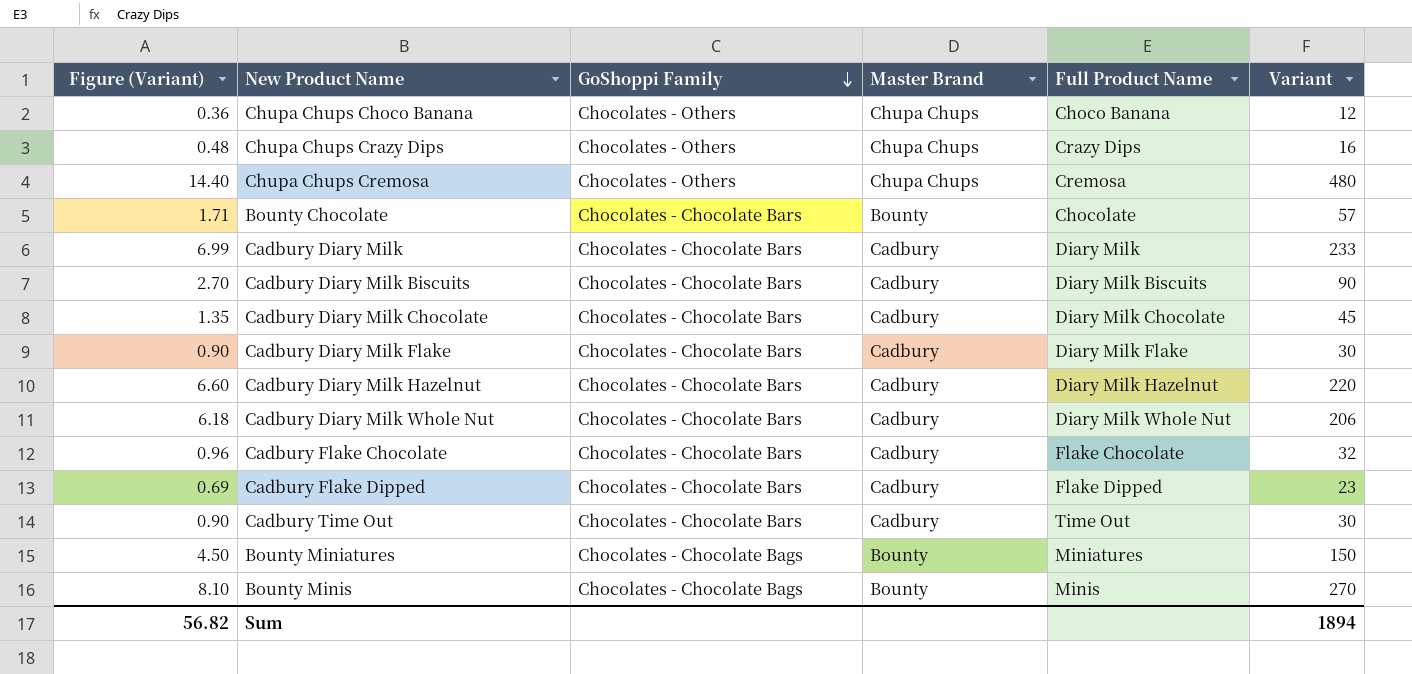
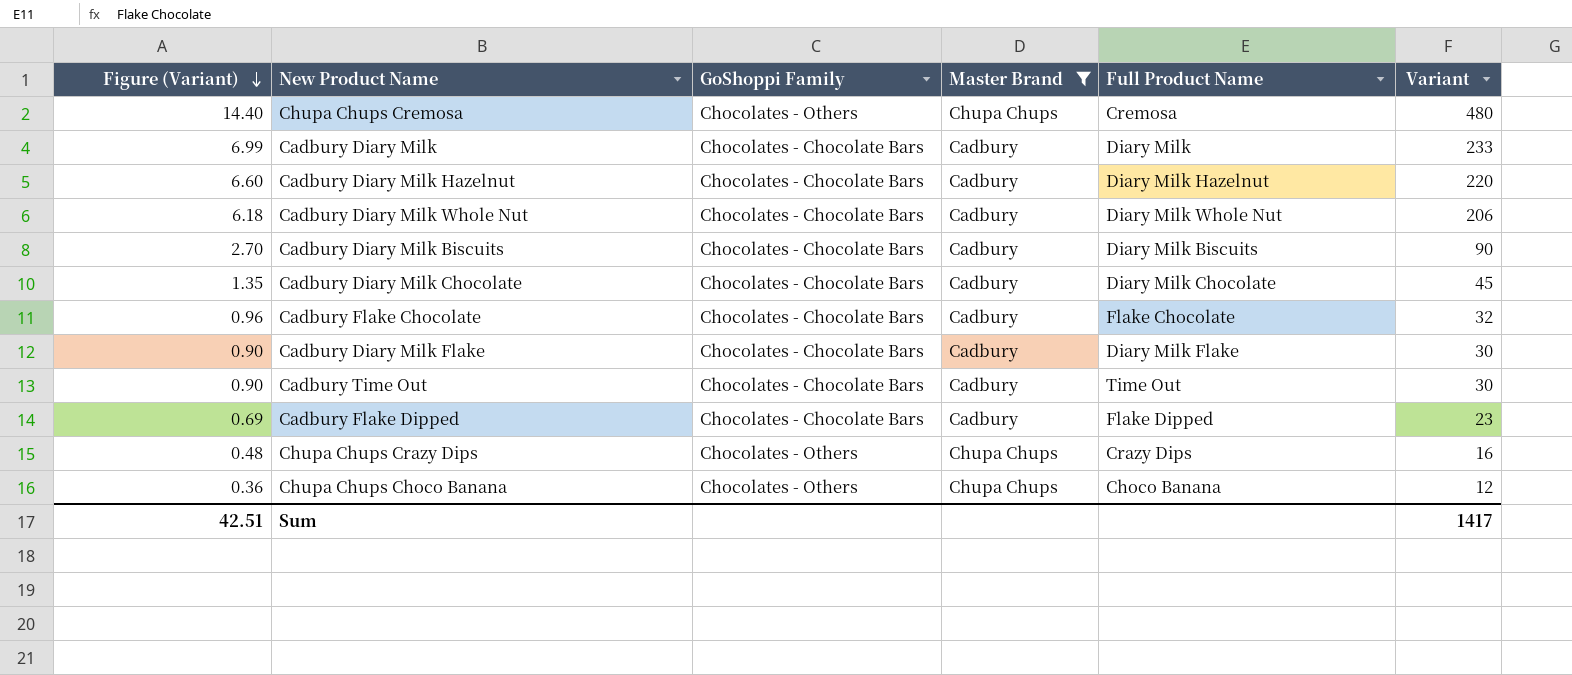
filter: none -> Master Brand != Bounty
row order: GoShoppi Family descending -> Figure (Variant) descending
Sum | Figure (Variant): 56.82 -> 42.51
Sum | Variant: 1894 -> 1417

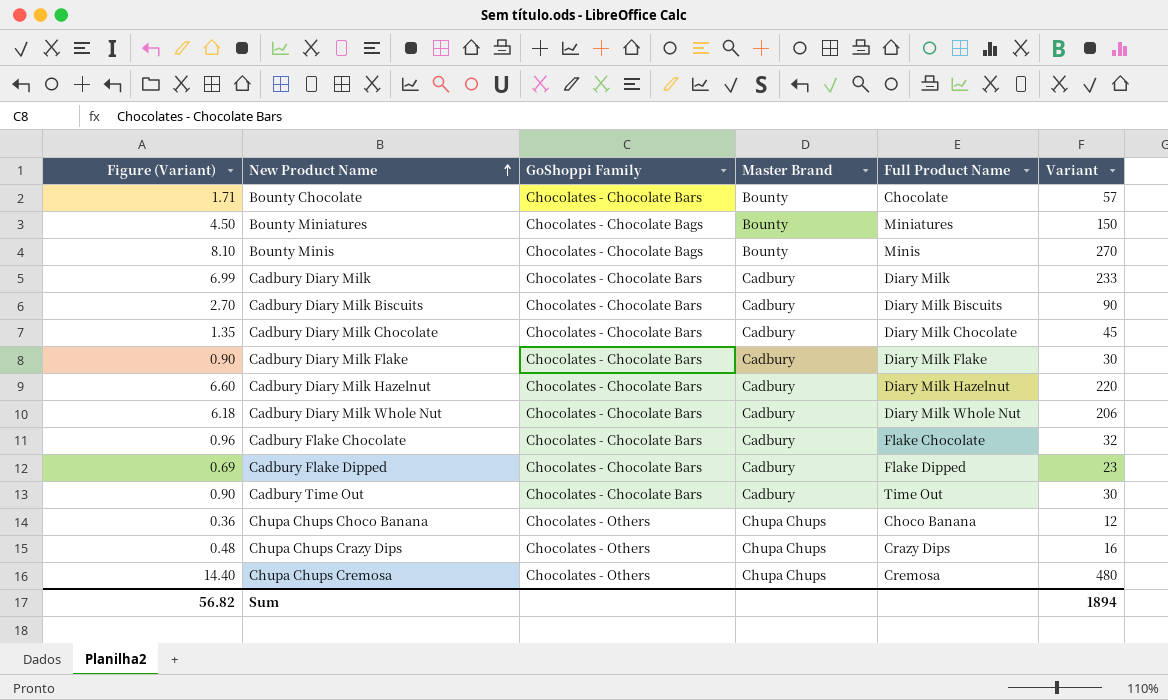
filter: Master Brand != Bounty -> none
row order: Figure (Variant) descending -> New Product Name ascending
Sum | Figure (Variant): 42.51 -> 56.82
Sum | Variant: 1417 -> 1894

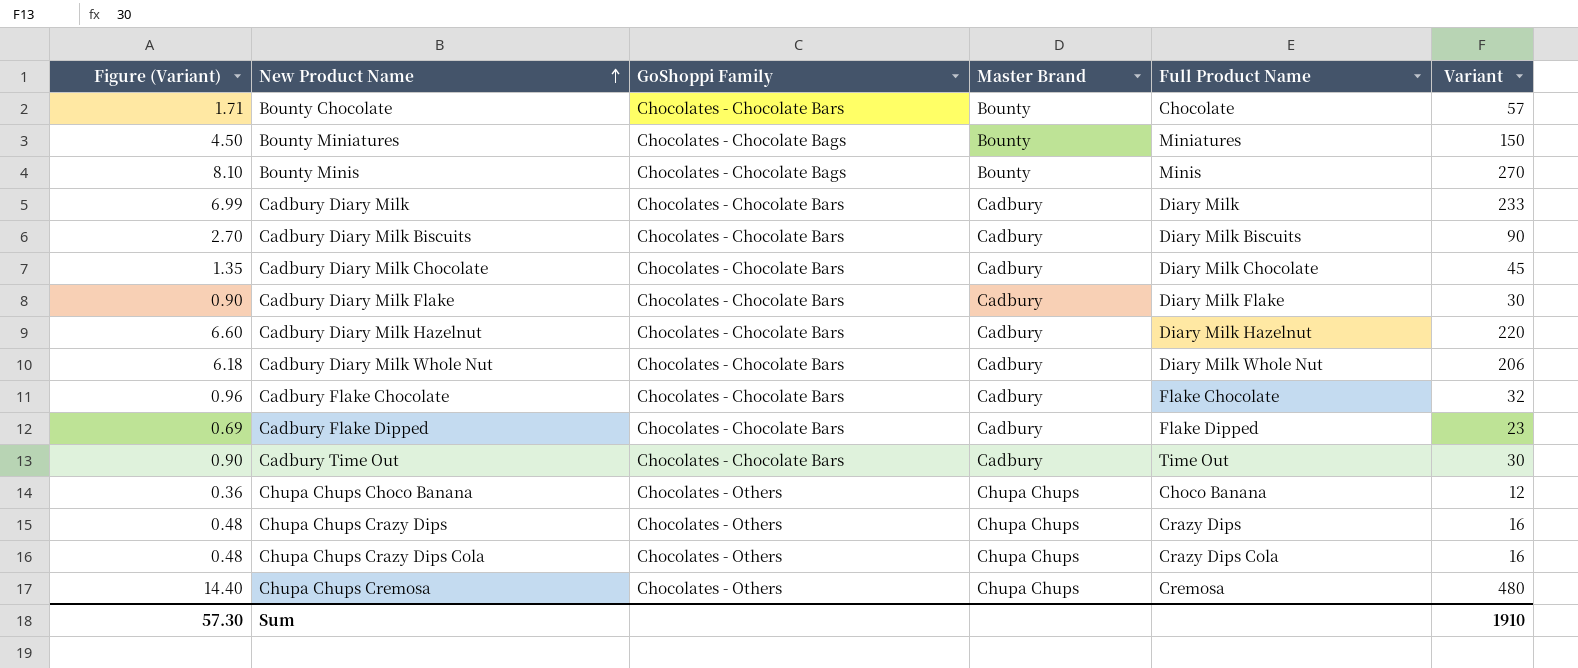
row Chupa Chups Crazy Dips Cola: none -> 0.48 | Chocolates - Others | Chupa Chups | Crazy Dips Cola | 16
Sum | Figure (Variant): 56.82 -> 57.30
Sum | Variant: 1894 -> 1910

